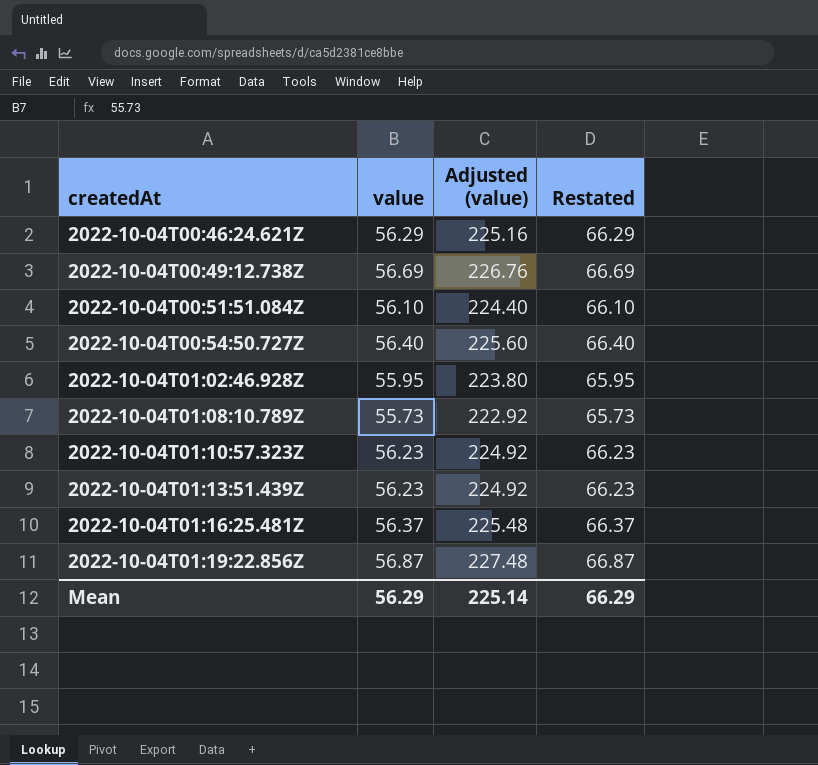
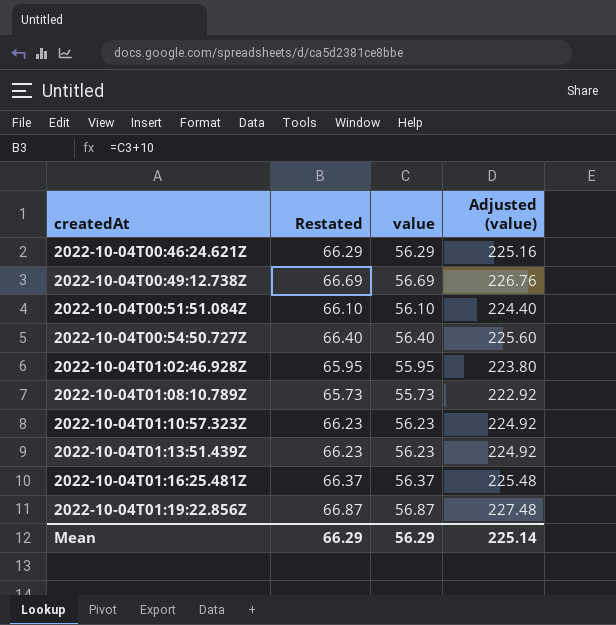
column Restated | position: 4 -> 2

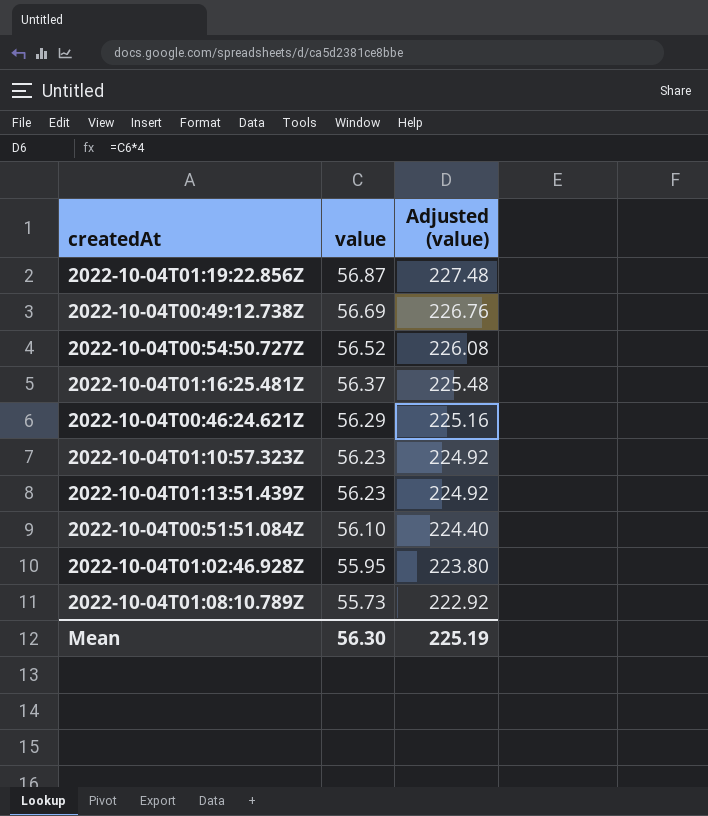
row order: createdAt ascending -> value descending
column Restated | formula: [value] + 10 -> none
2022-10-04T00:54:50.727Z | value: 56.40 -> 56.52
2022-10-04T00:54:50.727Z | Adjusted (value): 225.60 -> 226.08
Mean | value: 56.29 -> 56.30
Mean | Adjusted (value): 225.14 -> 225.19

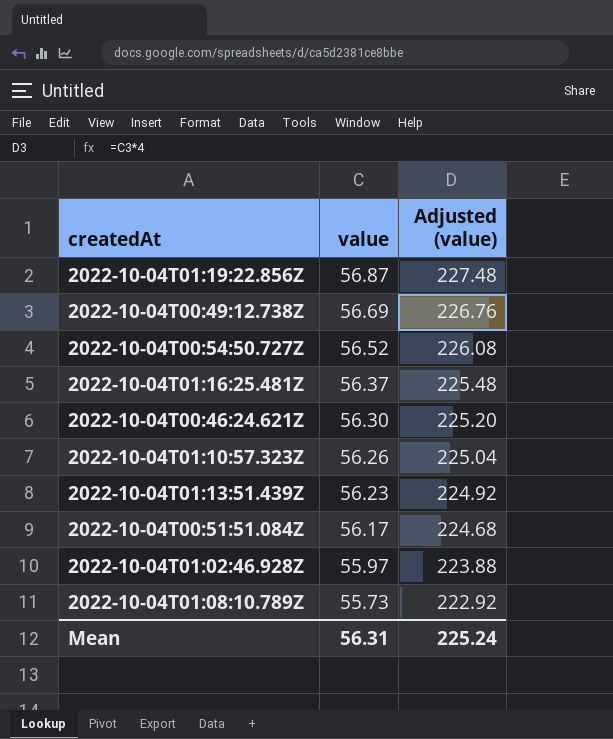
2022-10-04T00:46:24.621Z | value: 56.29 -> 56.30
2022-10-04T00:46:24.621Z | Adjusted (value): 225.16 -> 225.20
2022-10-04T01:10:57.323Z | value: 56.23 -> 56.26
2022-10-04T01:10:57.323Z | Adjusted (value): 224.92 -> 225.04
2022-10-04T00:51:51.084Z | value: 56.10 -> 56.17
2022-10-04T00:51:51.084Z | Adjusted (value): 224.40 -> 224.68
2022-10-04T01:02:46.928Z | value: 55.95 -> 55.97
2022-10-04T01:02:46.928Z | Adjusted (value): 223.80 -> 223.88
Mean | value: 56.30 -> 56.31
Mean | Adjusted (value): 225.19 -> 225.24

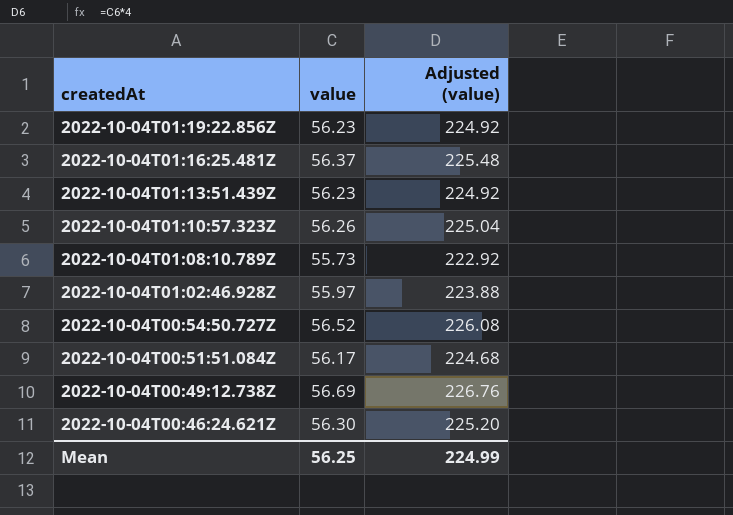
row order: value descending -> createdAt descending
2022-10-04T01:19:22.856Z | value: 56.87 -> 56.23
2022-10-04T01:19:22.856Z | Adjusted (value): 227.48 -> 224.92
Mean | value: 56.31 -> 56.25
Mean | Adjusted (value): 225.24 -> 224.99

